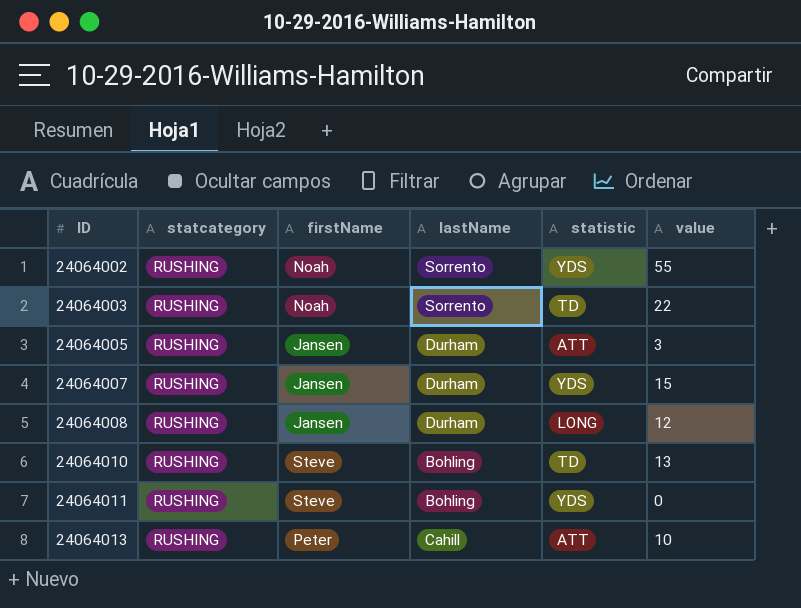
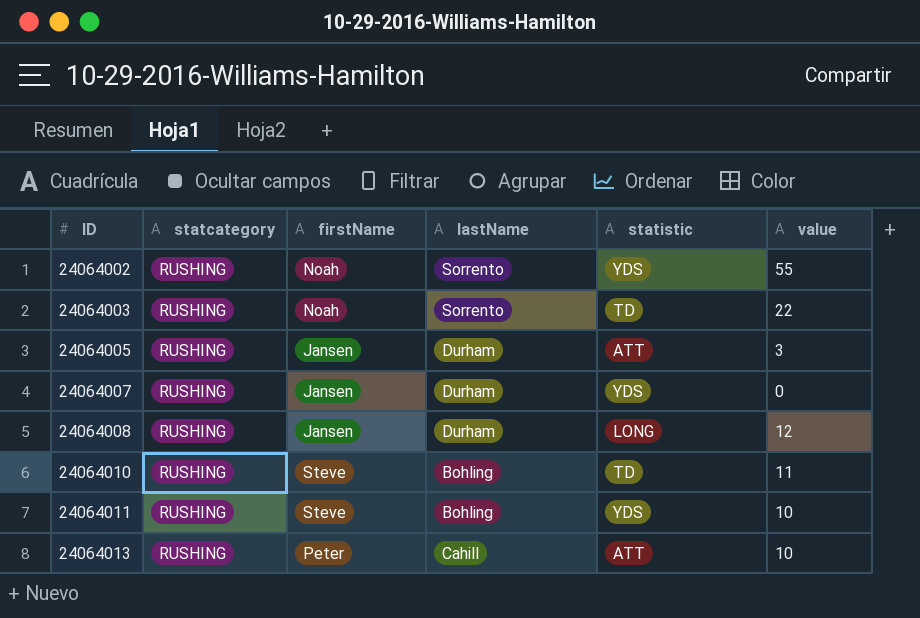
24064007 | value: 15 -> 0
24064010 | value: 13 -> 11
24064011 | value: 0 -> 10

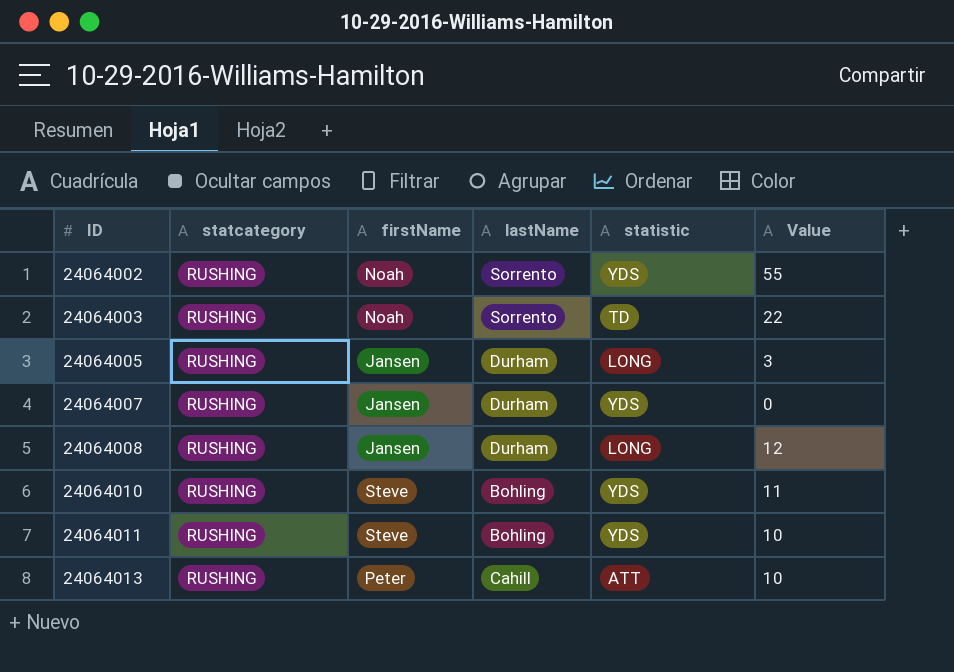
column name: value -> Value
24064005 | statistic: ATT -> LONG
24064010 | statistic: TD -> YDS

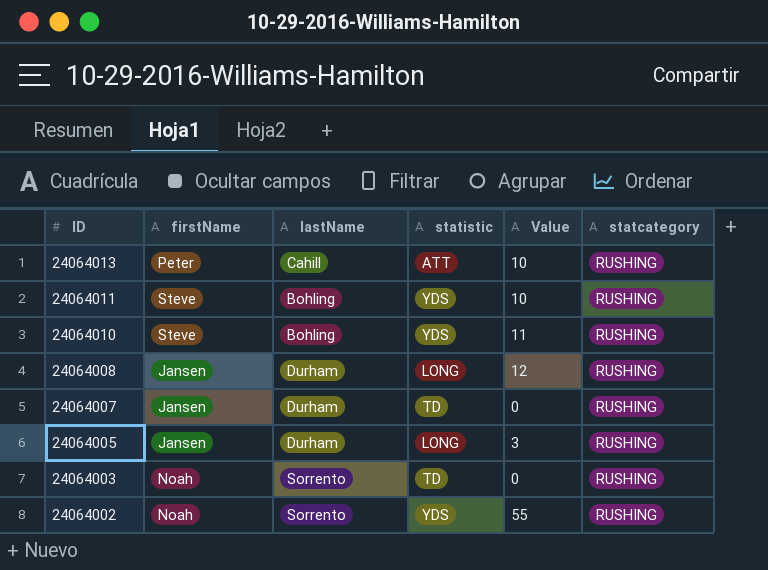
row order: ID ascending -> ID descending
column statcategory | position: 2 -> 6
24064007 | statistic: YDS -> TD
24064003 | Value: 22 -> 0

